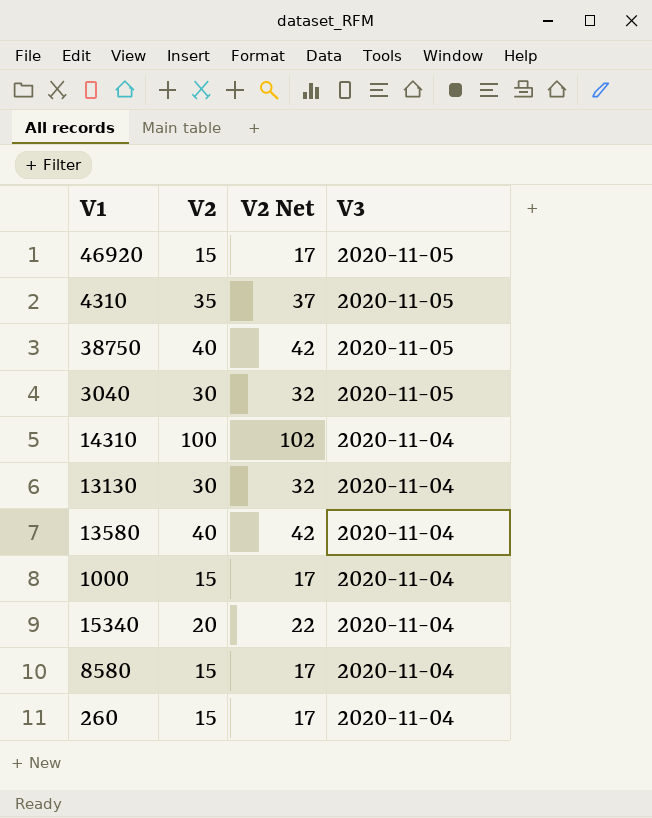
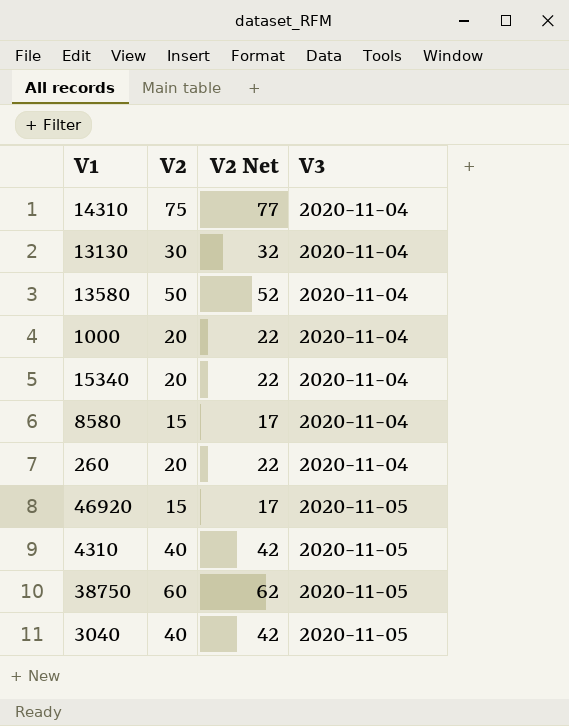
row order: V3 descending -> V3 ascending
14310 | V2: 100 -> 75
14310 | V2 Net: 102 -> 77
13580 | V2: 40 -> 50
13580 | V2 Net: 42 -> 52
1000 | V2: 15 -> 20
1000 | V2 Net: 17 -> 22
260 | V2: 15 -> 20
260 | V2 Net: 17 -> 22
4310 | V2: 35 -> 40
4310 | V2 Net: 37 -> 42
38750 | V2: 40 -> 60
38750 | V2 Net: 42 -> 62
3040 | V2: 30 -> 40
3040 | V2 Net: 32 -> 42

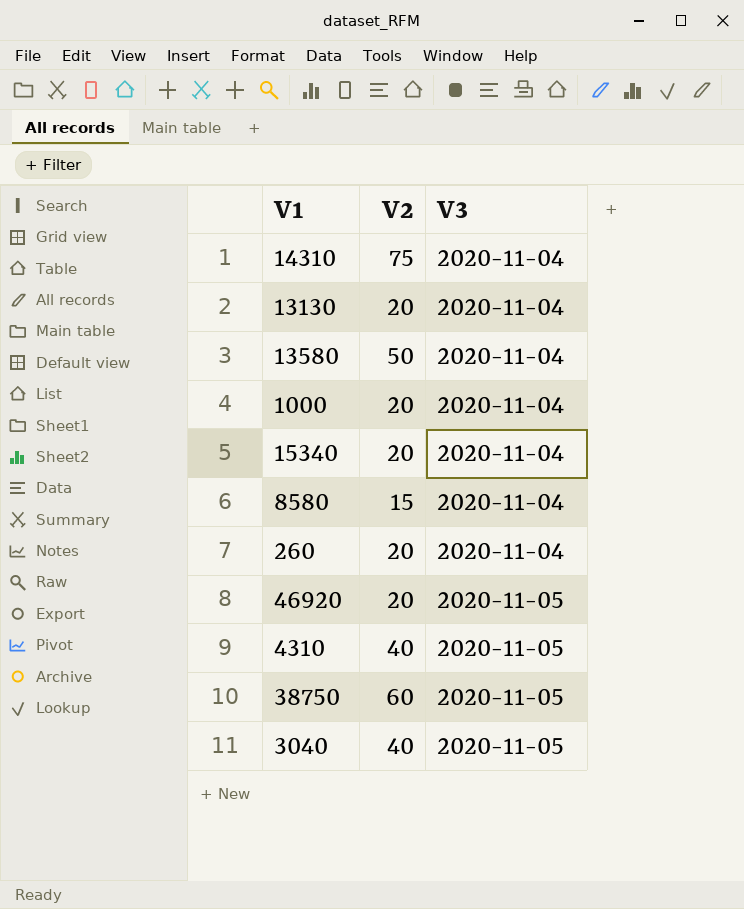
column V2 Net | formula: [V2] + 2 -> none
13130 | V2: 30 -> 20
46920 | V2: 15 -> 20

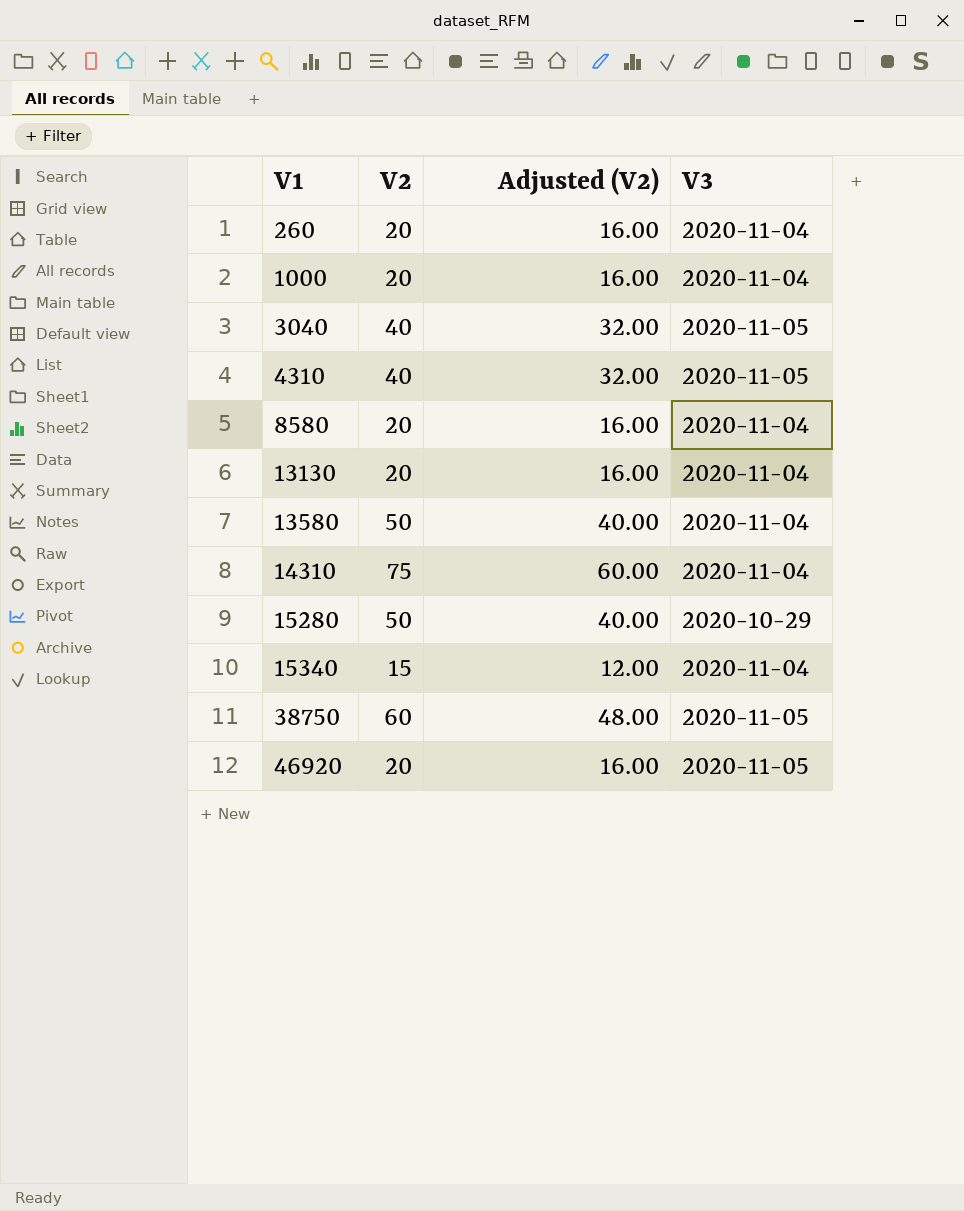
row order: V3 ascending -> V1 ascending
column Adjusted (V2) | formula: none -> [V2] * 0.8
8580 | V2: 15 -> 20
row 15280: none -> 50 | 40.00 | 2020-10-29
15340 | V2: 20 -> 15

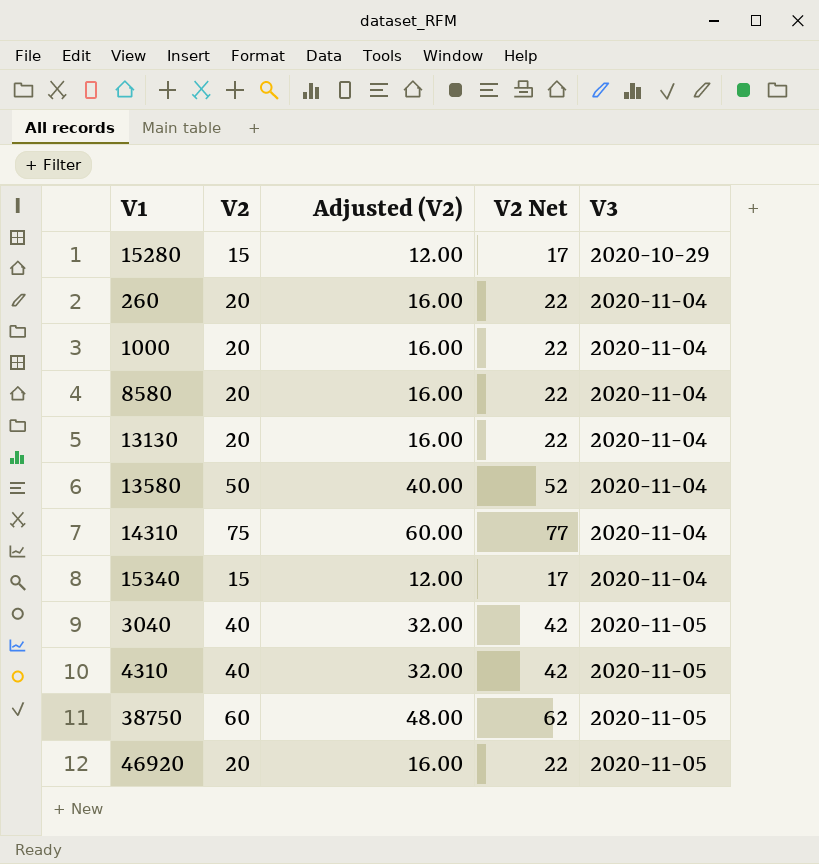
row order: V1 ascending -> V3 ascending
column V2 Net | formula: none -> [V2] + 2
15280 | V2: 50 -> 15
15280 | Adjusted (V2): 40.00 -> 12.00

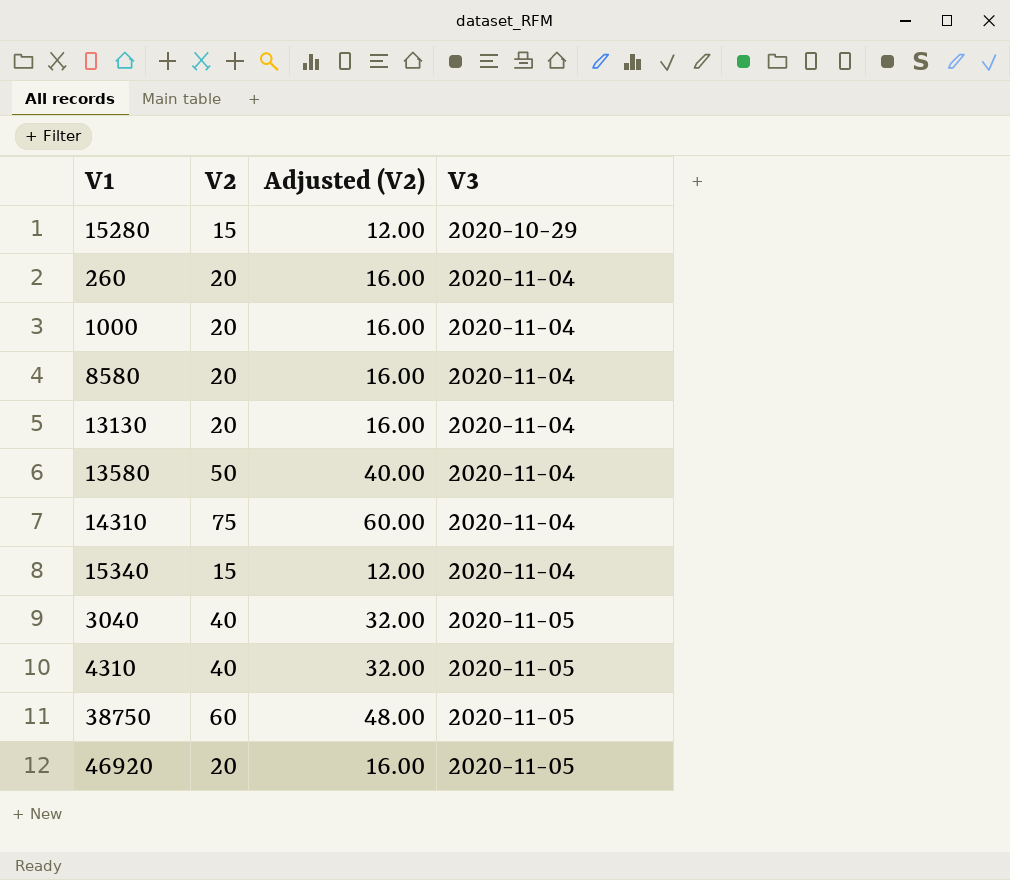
column V2 Net | formula: [V2] + 2 -> none

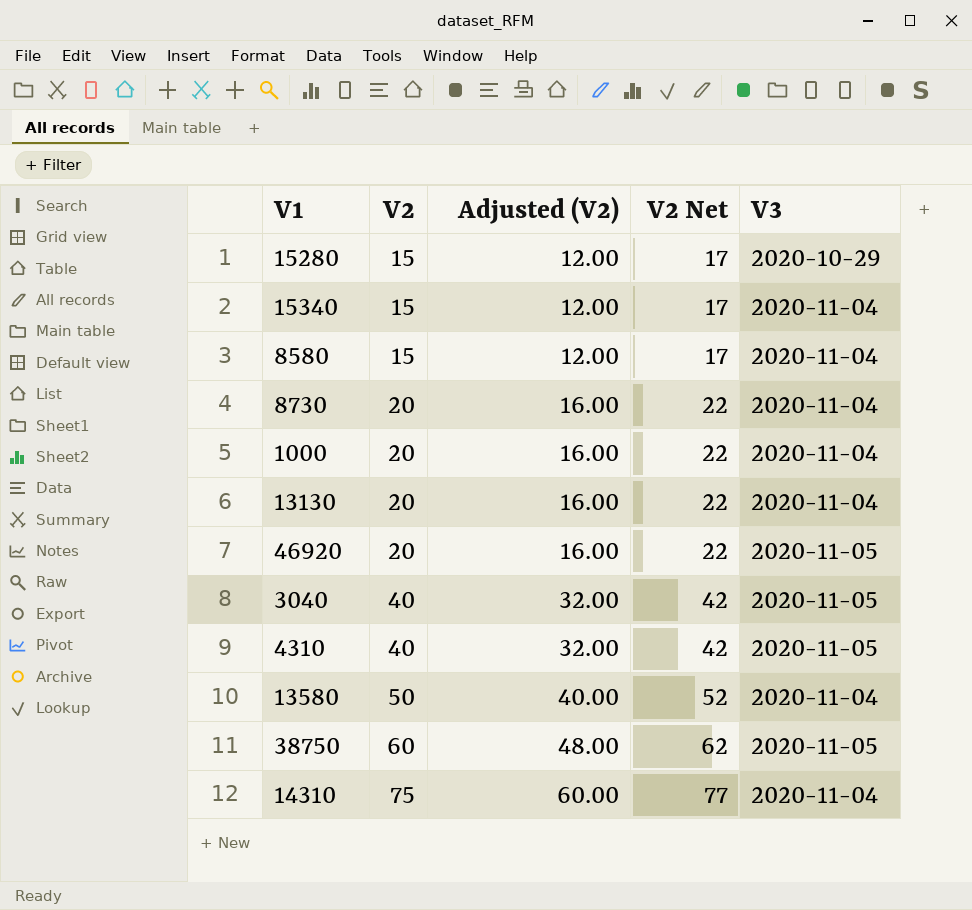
row order: V3 ascending -> V2 ascending
column V2 Net | formula: none -> [V2] + 2
row 260: 20 | 16.00 | 2020-11-04 -> none
8580 | V2: 20 -> 15
8580 | Adjusted (V2): 16.00 -> 12.00
row 8730: none -> 20 | 16.00 | 22 | 2020-11-04

